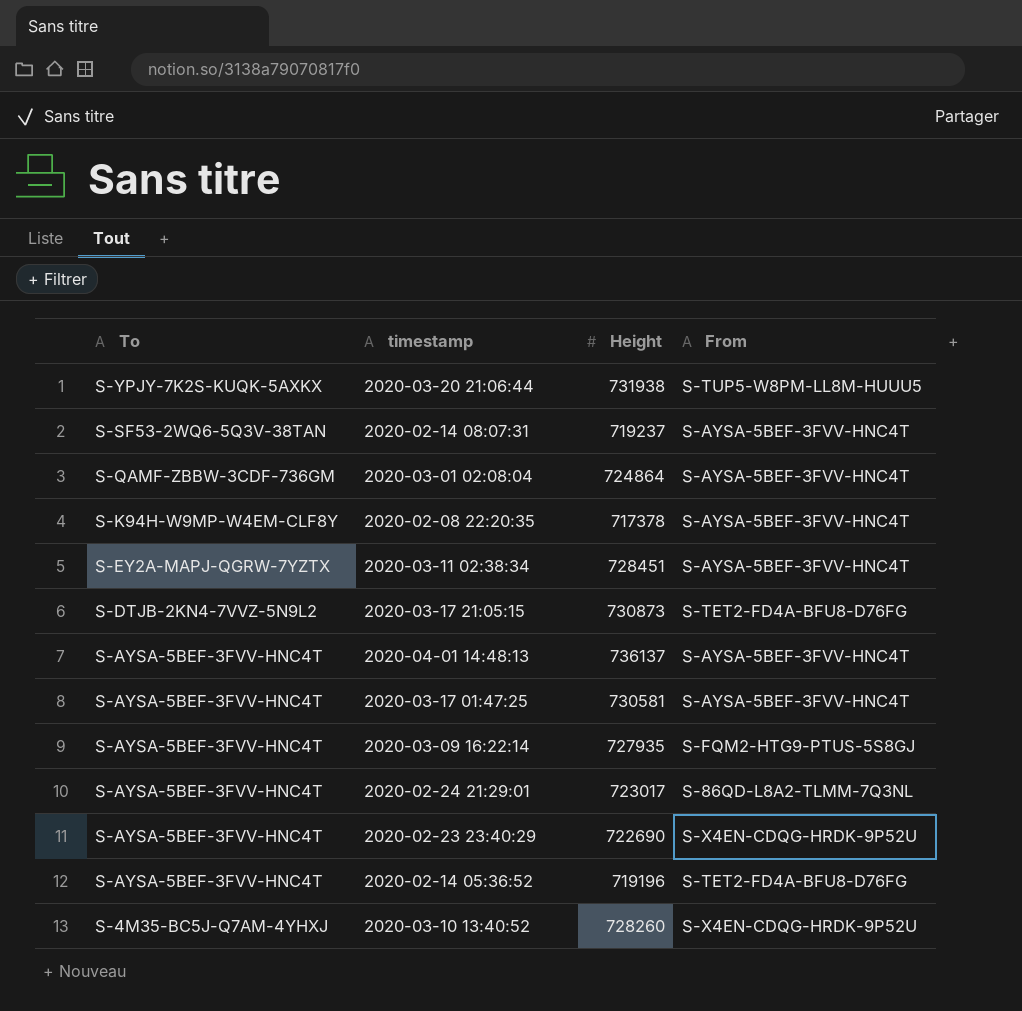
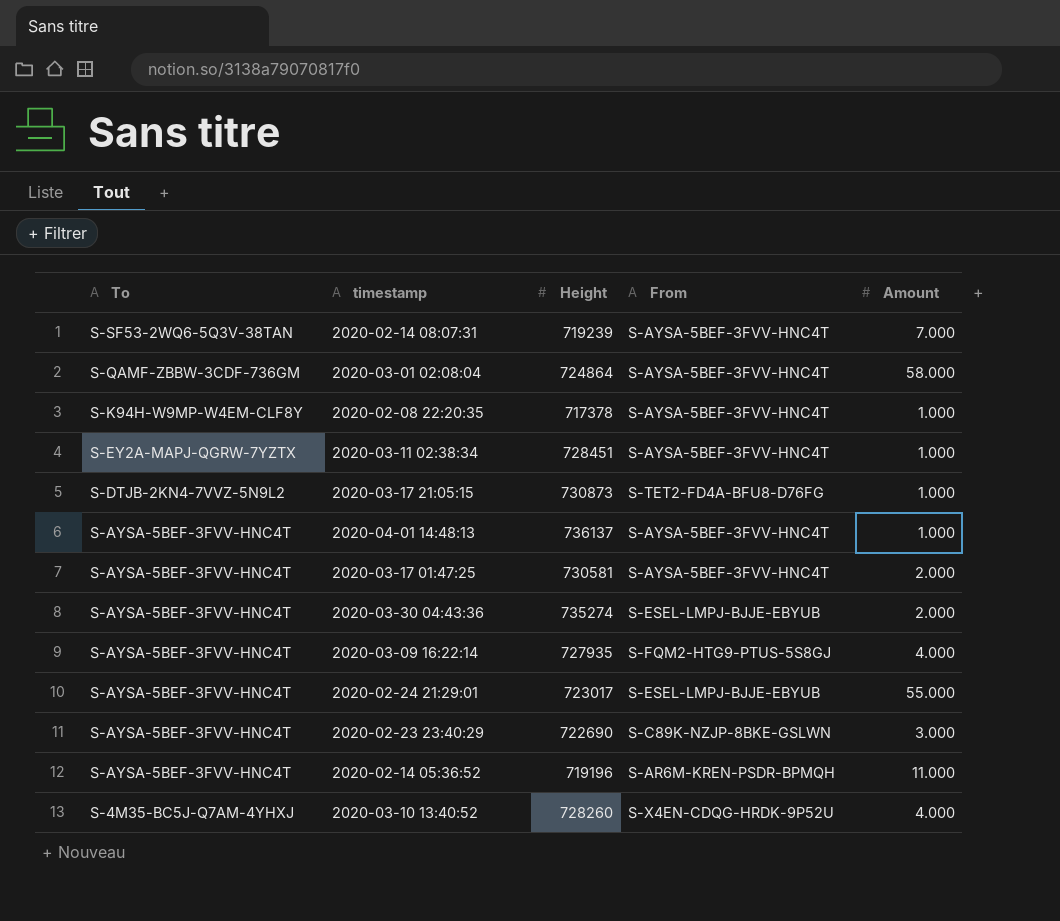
column Amount | position: none -> 5
row 2020-03-20 21:06:44: S-YPJY-7K2S-KUQK-5AXKX | 731938 | S-TUP5-W8PM-LL8M-HUUU5 -> none
2020-02-14 08:07:31 | Height: 719237 -> 719239
row 2020-03-30 04:43:36: none -> S-AYSA-5BEF-3FVV-HNC4T | 735274 | S-ESEL-LMPJ-BJJE-EBYUB | 2.000
2020-02-24 21:29:01 | From: S-86QD-L8A2-TLMM-7Q3NL -> S-ESEL-LMPJ-BJJE-EBYUB
2020-02-23 23:40:29 | From: S-X4EN-CDQG-HRDK-9P52U -> S-C89K-NZJP-8BKE-GSLWN
2020-02-14 05:36:52 | From: S-TET2-FD4A-BFU8-D76FG -> S-AR6M-KREN-PSDR-BPMQH

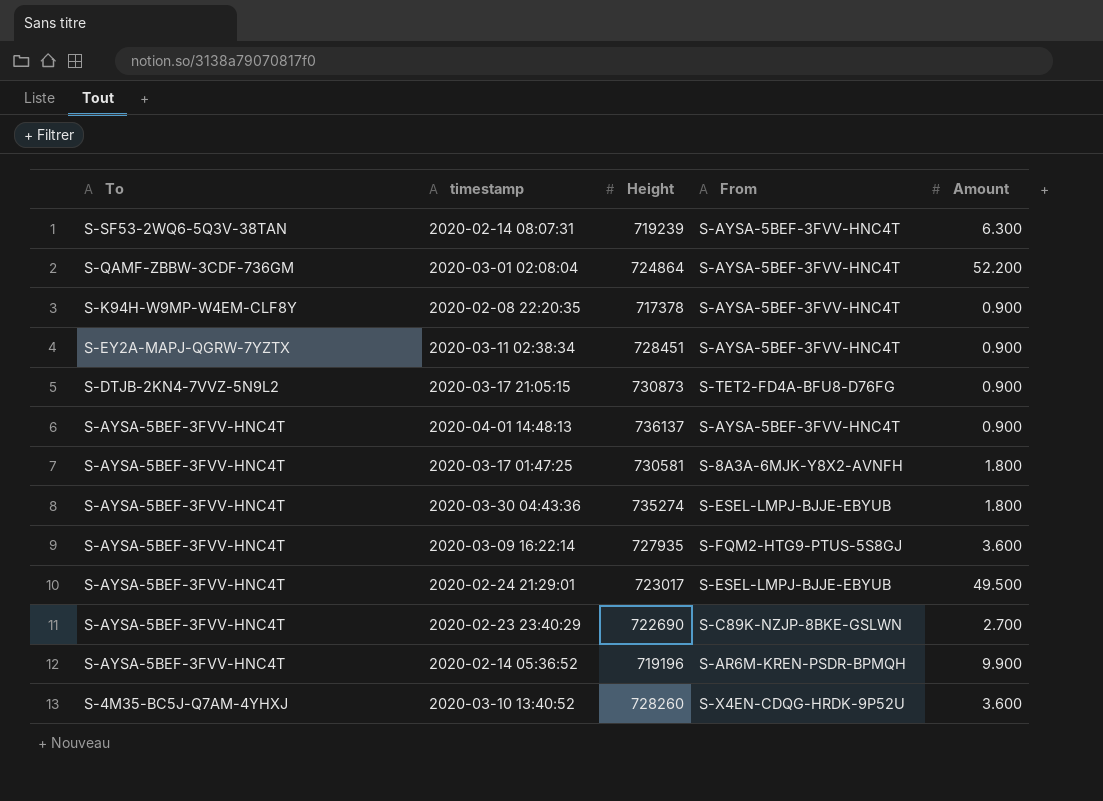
2020-02-14 08:07:31 | Amount: 7.000 -> 6.300
2020-03-01 02:08:04 | Amount: 58.000 -> 52.200
2020-02-08 22:20:35 | Amount: 1.000 -> 0.900
2020-03-11 02:38:34 | Amount: 1.000 -> 0.900
2020-03-17 21:05:15 | Amount: 1.000 -> 0.900
2020-04-01 14:48:13 | Amount: 1.000 -> 0.900
2020-03-17 01:47:25 | From: S-AYSA-5BEF-3FVV-HNC4T -> S-8A3A-6MJK-Y8X2-AVNFH
2020-03-17 01:47:25 | Amount: 2.000 -> 1.800
2020-03-30 04:43:36 | Amount: 2.000 -> 1.800
2020-03-09 16:22:14 | Amount: 4.000 -> 3.600
2020-02-24 21:29:01 | Amount: 55.000 -> 49.500
2020-02-23 23:40:29 | Amount: 3.000 -> 2.700
2020-02-14 05:36:52 | Amount: 11.000 -> 9.900
2020-03-10 13:40:52 | Amount: 4.000 -> 3.600

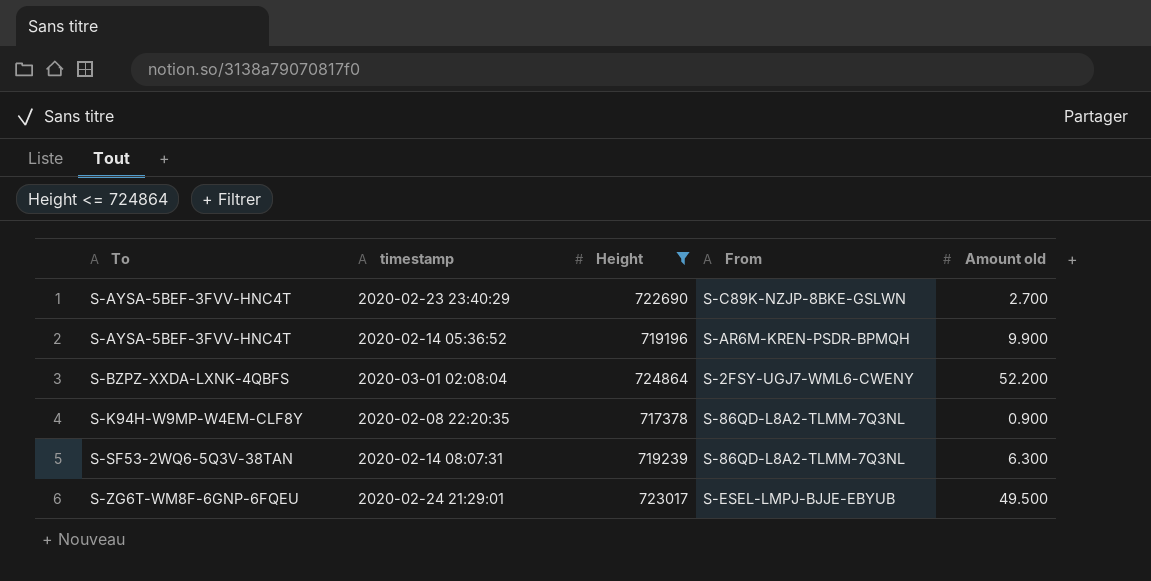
filter: none -> Height <= 724864
row order: To descending -> To ascending
column name: Amount -> Amount old
2020-03-01 02:08:04 | To: S-QAMF-ZBBW-3CDF-736GM -> S-BZPZ-XXDA-LXNK-4QBFS
2020-03-01 02:08:04 | From: S-AYSA-5BEF-3FVV-HNC4T -> S-2FSY-UGJ7-WML6-CWENY
2020-02-08 22:20:35 | From: S-AYSA-5BEF-3FVV-HNC4T -> S-86QD-L8A2-TLMM-7Q3NL
2020-02-14 08:07:31 | From: S-AYSA-5BEF-3FVV-HNC4T -> S-86QD-L8A2-TLMM-7Q3NL
2020-02-24 21:29:01 | To: S-AYSA-5BEF-3FVV-HNC4T -> S-ZG6T-WM8F-6GNP-6FQEU

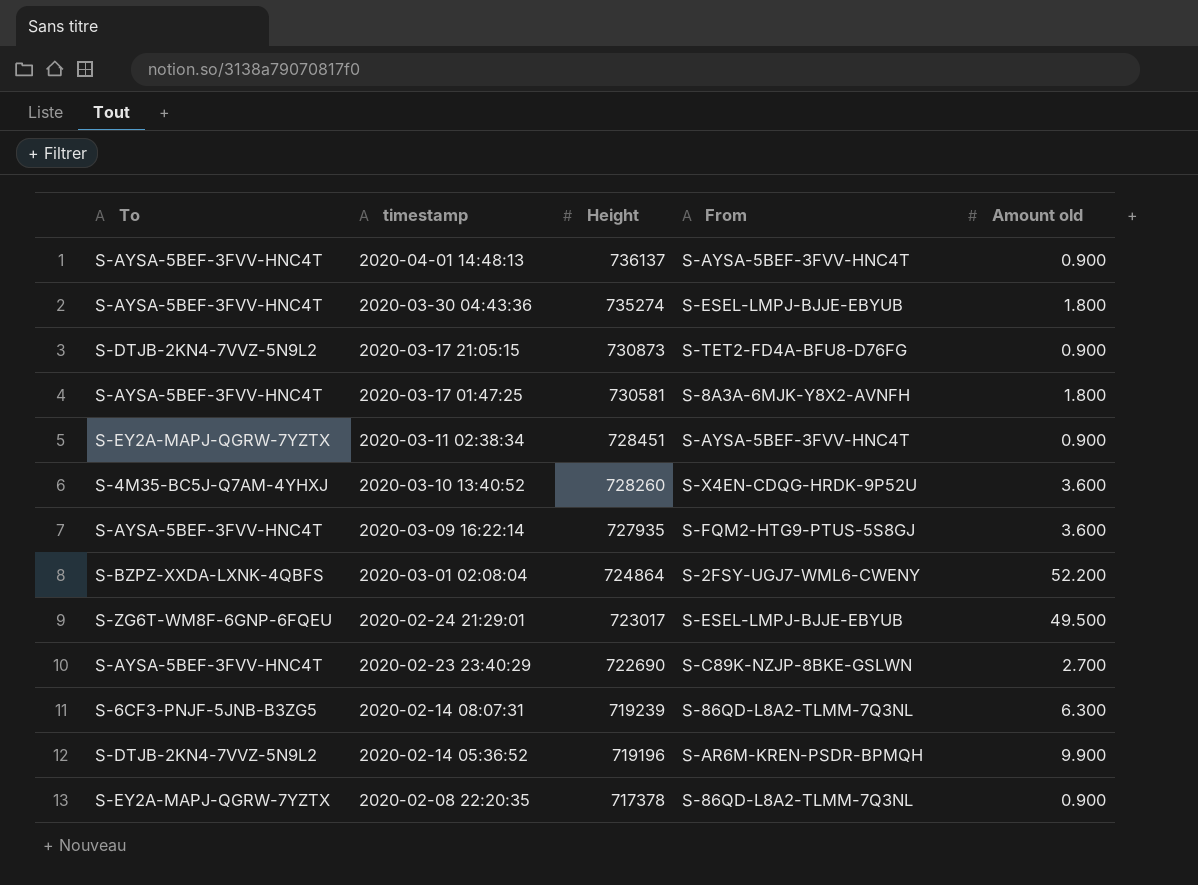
filter: Height <= 724864 -> none
row order: To ascending -> timestamp descending
2020-02-14 08:07:31 | To: S-SF53-2WQ6-5Q3V-38TAN -> S-6CF3-PNJF-5JNB-B3ZG5
2020-02-14 05:36:52 | To: S-AYSA-5BEF-3FVV-HNC4T -> S-DTJB-2KN4-7VVZ-5N9L2
2020-02-08 22:20:35 | To: S-K94H-W9MP-W4EM-CLF8Y -> S-EY2A-MAPJ-QGRW-7YZTX

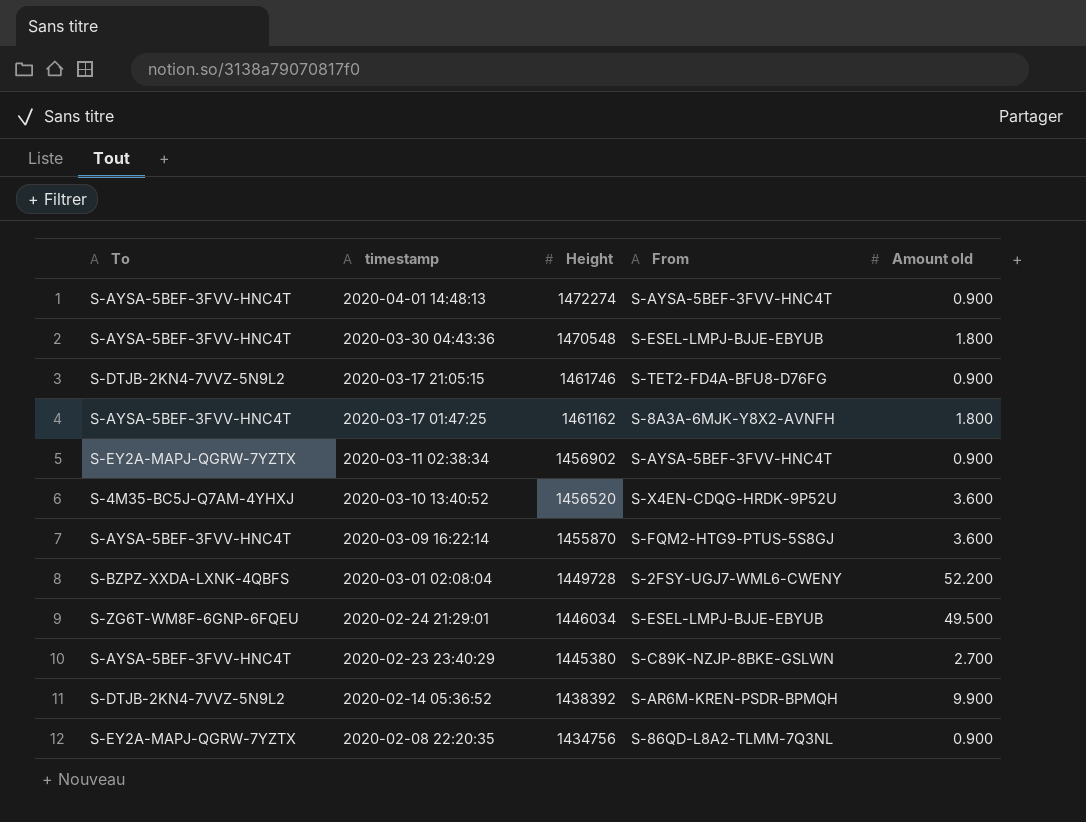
row 2020-02-14 08:07:31: S-6CF3-PNJF-5JNB-B3ZG5 | 719239 | S-86QD-L8A2-TLMM-7Q3NL | 6.300 -> none
2020-04-01 14:48:13 | Height: 736137 -> 1472274
2020-03-30 04:43:36 | Height: 735274 -> 1470548
2020-03-17 21:05:15 | Height: 730873 -> 1461746
2020-03-17 01:47:25 | Height: 730581 -> 1461162
2020-03-11 02:38:34 | Height: 728451 -> 1456902
2020-03-10 13:40:52 | Height: 728260 -> 1456520
2020-03-09 16:22:14 | Height: 727935 -> 1455870
2020-03-01 02:08:04 | Height: 724864 -> 1449728
2020-02-24 21:29:01 | Height: 723017 -> 1446034
2020-02-23 23:40:29 | Height: 722690 -> 1445380
2020-02-14 05:36:52 | Height: 719196 -> 1438392
2020-02-08 22:20:35 | Height: 717378 -> 1434756

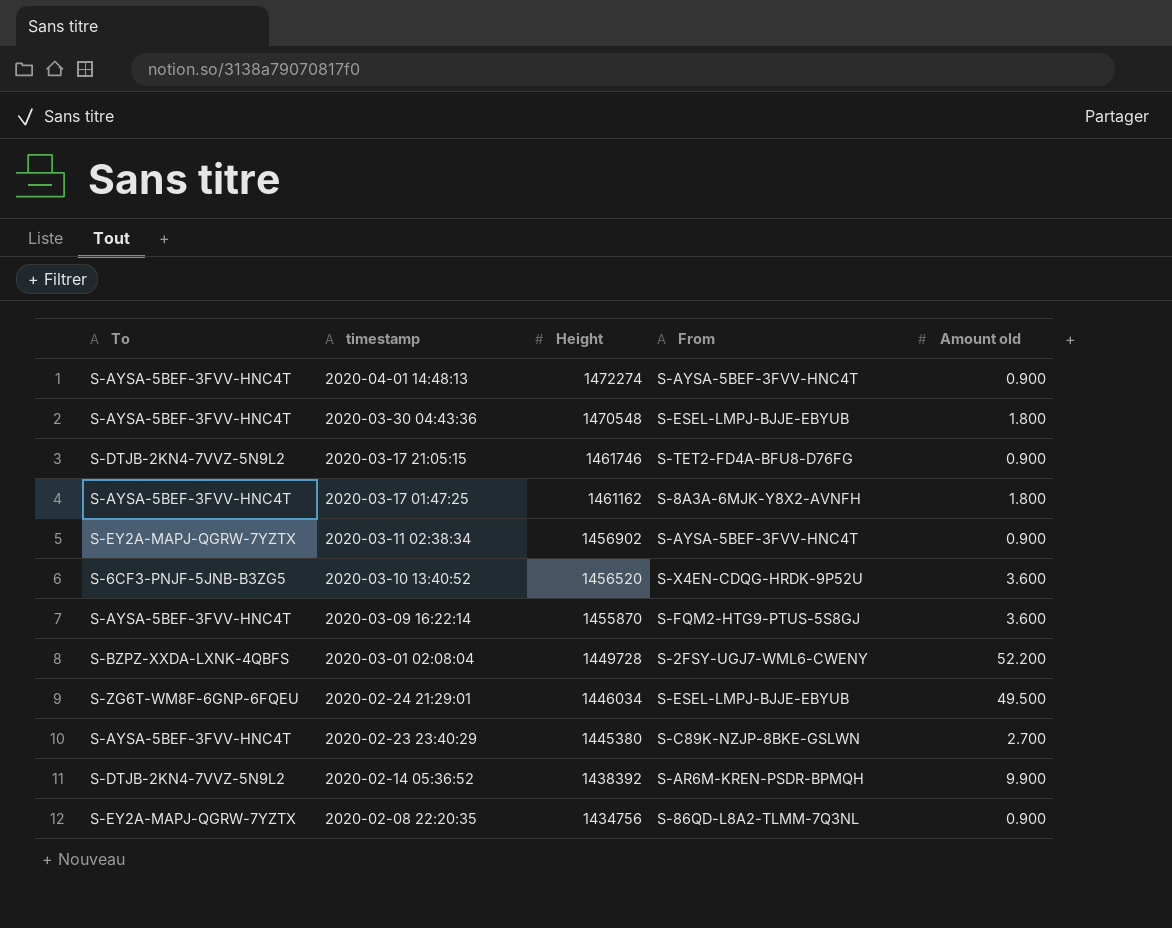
2020-03-10 13:40:52 | To: S-4M35-BC5J-Q7AM-4YHXJ -> S-6CF3-PNJF-5JNB-B3ZG5

